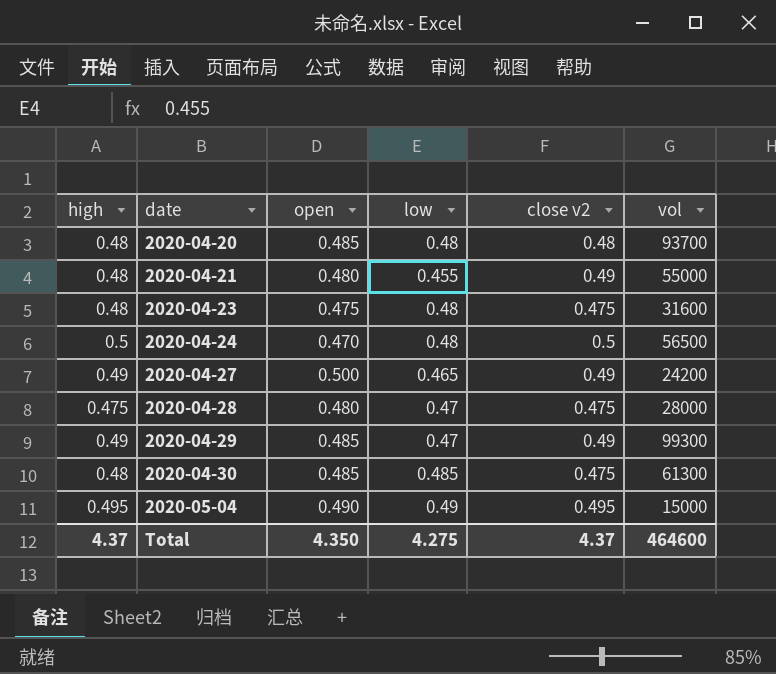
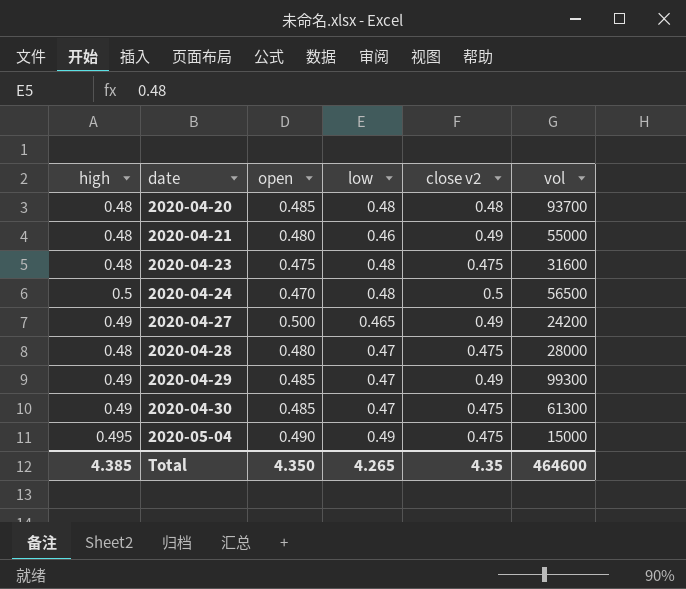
2020-04-21 | low: 0.455 -> 0.46
2020-04-28 | high: 0.475 -> 0.48
2020-04-30 | high: 0.48 -> 0.49
2020-04-30 | low: 0.485 -> 0.47
2020-05-04 | close v2: 0.495 -> 0.475
Total | high: 4.37 -> 4.385
Total | low: 4.275 -> 4.265
Total | close v2: 4.37 -> 4.35

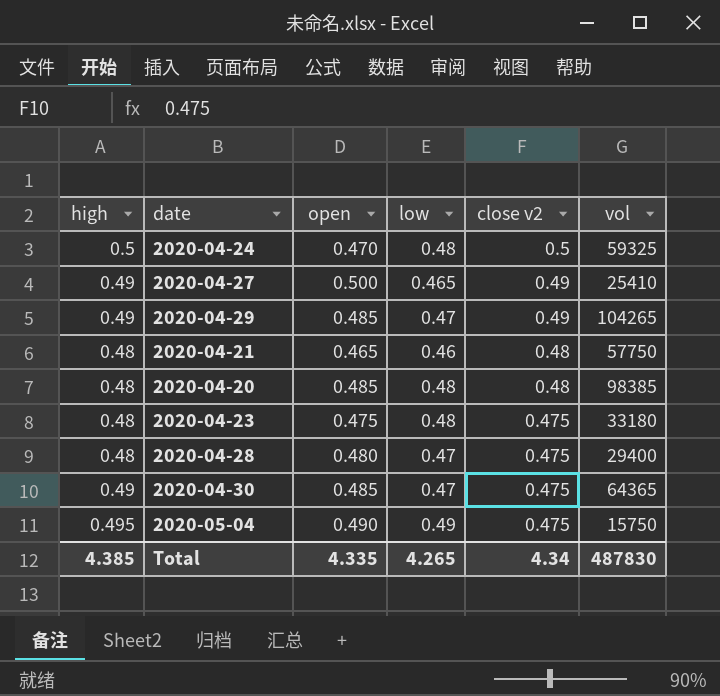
row order: date ascending -> close v2 descending
2020-04-24 | vol: 56500 -> 59325
2020-04-27 | vol: 24200 -> 25410
2020-04-29 | vol: 99300 -> 104265
2020-04-21 | open: 0.480 -> 0.465
2020-04-21 | close v2: 0.49 -> 0.48
2020-04-21 | vol: 55000 -> 57750
2020-04-20 | vol: 93700 -> 98385
2020-04-23 | vol: 31600 -> 33180
2020-04-28 | vol: 28000 -> 29400
2020-04-30 | vol: 61300 -> 64365
2020-05-04 | vol: 15000 -> 15750
Total | open: 4.350 -> 4.335
Total | close v2: 4.35 -> 4.34
Total | vol: 464600 -> 487830

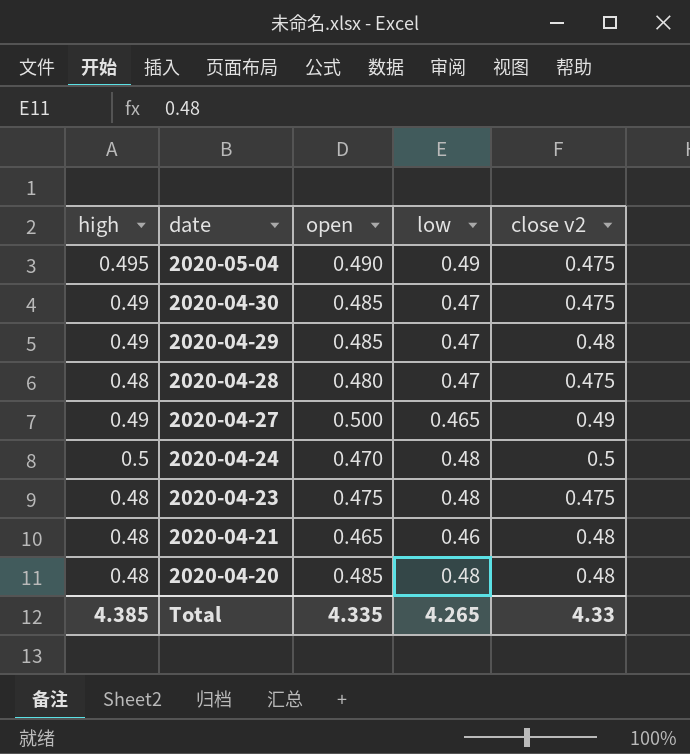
row order: close v2 descending -> date descending
column vol | position: 6 -> none
2020-04-29 | close v2: 0.49 -> 0.48
Total | close v2: 4.34 -> 4.33

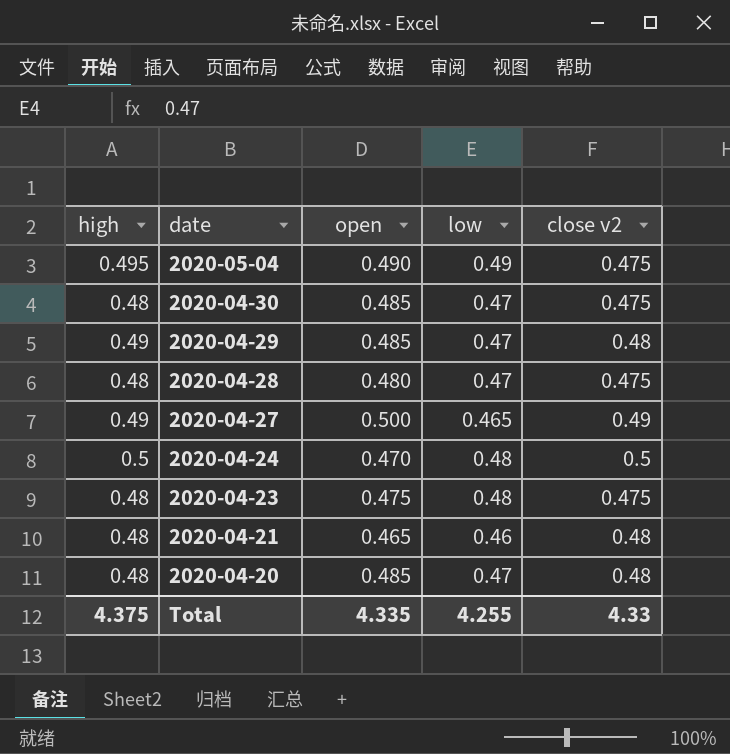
2020-04-30 | high: 0.49 -> 0.48
2020-04-20 | low: 0.48 -> 0.47
Total | high: 4.385 -> 4.375
Total | low: 4.265 -> 4.255

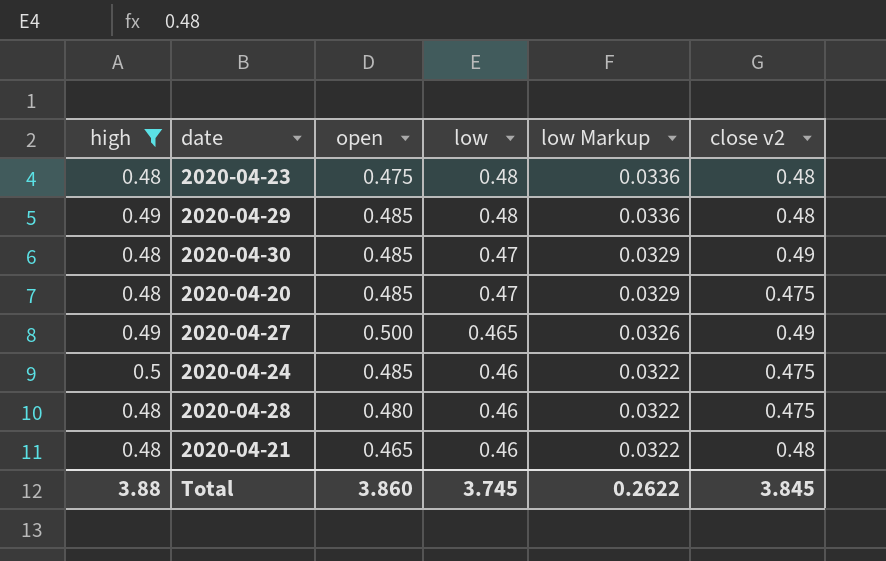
filter: none -> high != 0.495
row order: date descending -> low descending
column low Markup | formula: none -> [low] * 0.07
2020-04-23 | close v2: 0.475 -> 0.48
2020-04-29 | low: 0.47 -> 0.48
2020-04-30 | close v2: 0.475 -> 0.49
2020-04-20 | close v2: 0.48 -> 0.475
2020-04-24 | open: 0.470 -> 0.485
2020-04-24 | low: 0.48 -> 0.46
2020-04-24 | close v2: 0.5 -> 0.475
2020-04-28 | low: 0.47 -> 0.46
Total | high: 4.375 -> 3.88
Total | open: 4.335 -> 3.860
Total | low: 4.255 -> 3.745
Total | close v2: 4.33 -> 3.845

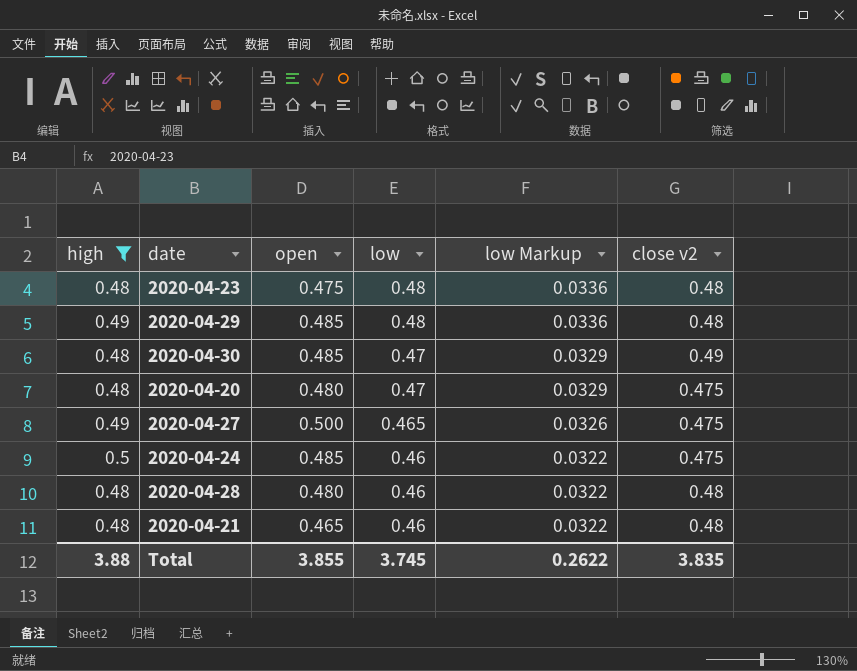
2020-04-20 | open: 0.485 -> 0.480
2020-04-27 | close v2: 0.49 -> 0.475
2020-04-28 | close v2: 0.475 -> 0.48
Total | open: 3.860 -> 3.855
Total | close v2: 3.845 -> 3.835

